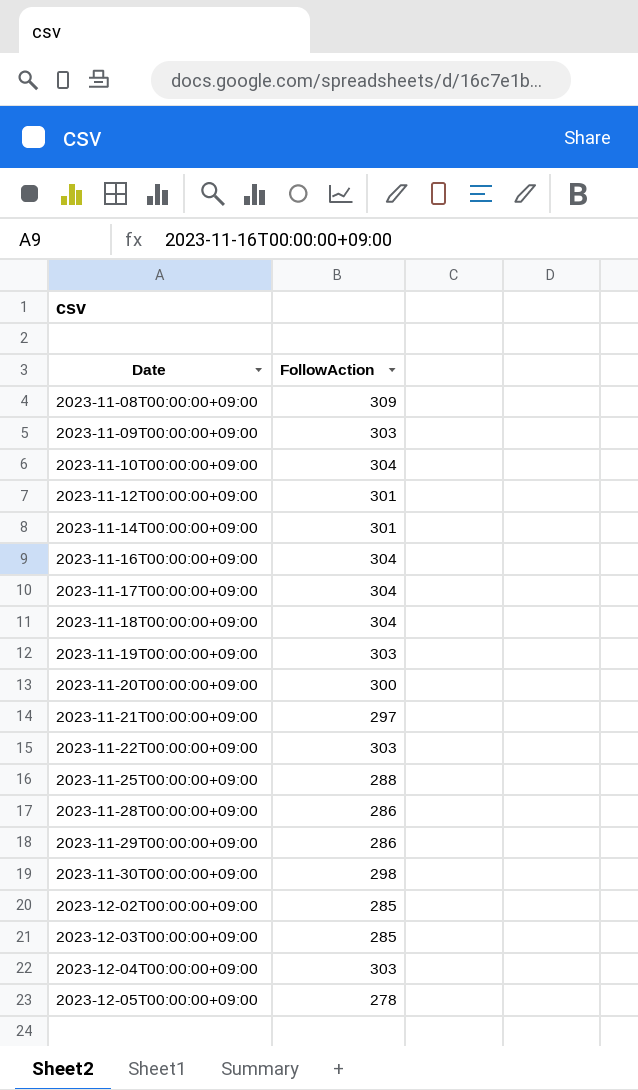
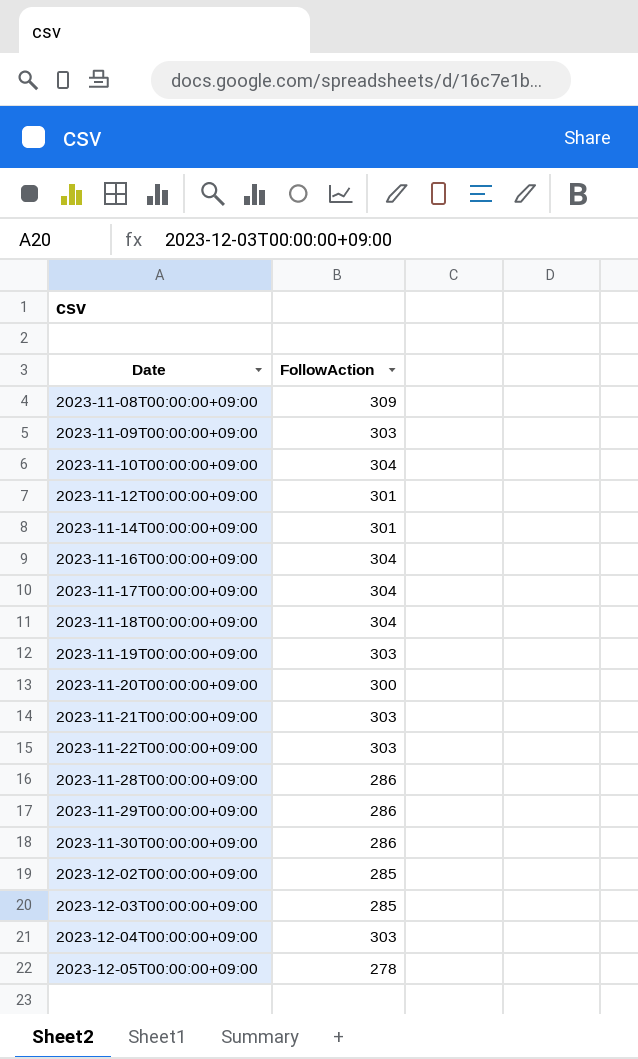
row 2023-11-25T00:00:00+09:00: 288 -> none
2023-11-21T00:00:00+09:00 | FollowAction: 297 -> 303
2023-11-30T00:00:00+09:00 | FollowAction: 298 -> 286

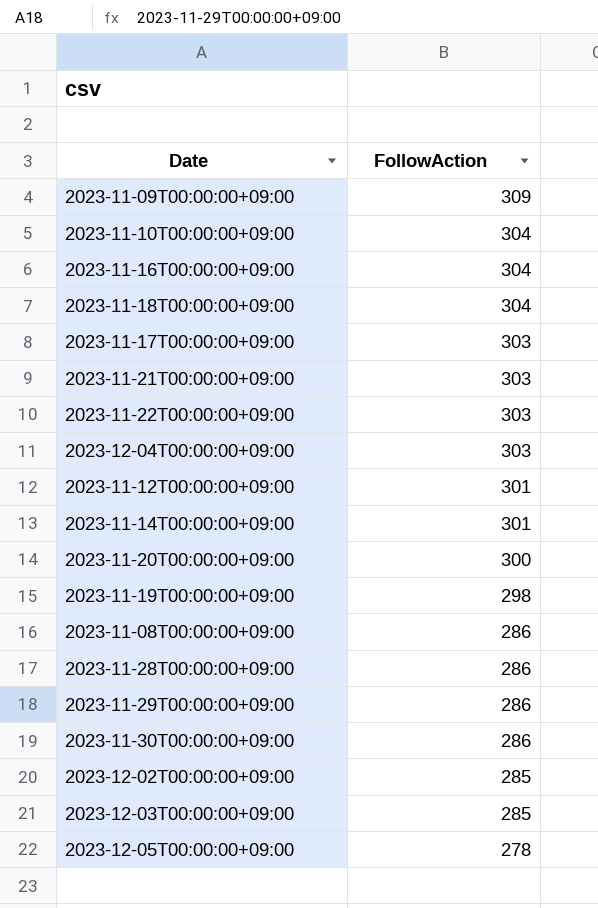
row order: Date ascending -> FollowAction descending
2023-11-09T00:00:00+09:00 | FollowAction: 303 -> 309
2023-11-17T00:00:00+09:00 | FollowAction: 304 -> 303
2023-11-19T00:00:00+09:00 | FollowAction: 303 -> 298
2023-11-08T00:00:00+09:00 | FollowAction: 309 -> 286

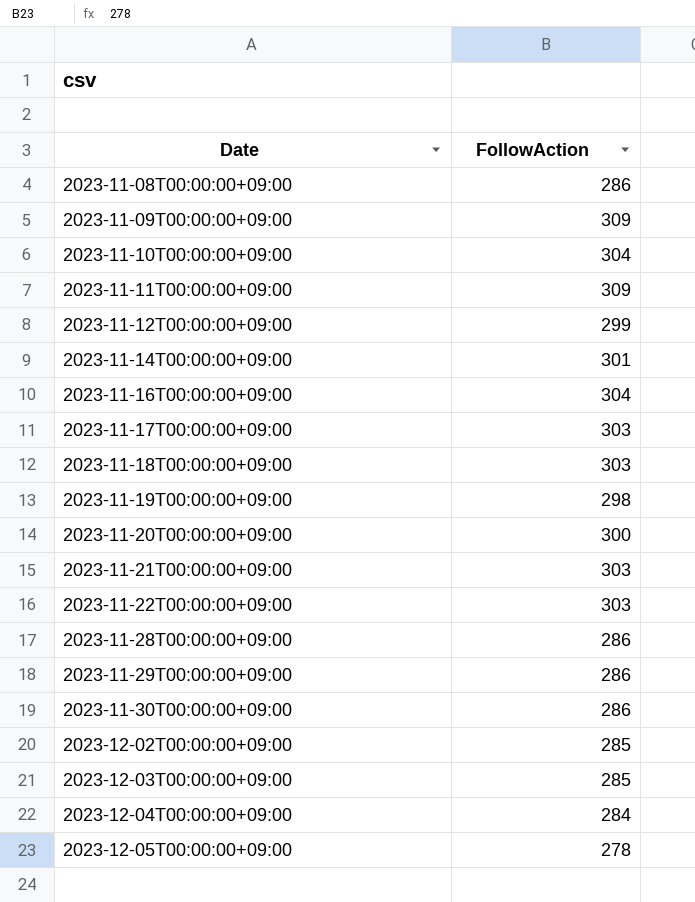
row order: FollowAction descending -> Date ascending
row 2023-11-11T00:00:00+09:00: none -> 309
2023-11-12T00:00:00+09:00 | FollowAction: 301 -> 299
2023-11-18T00:00:00+09:00 | FollowAction: 304 -> 303
2023-12-04T00:00:00+09:00 | FollowAction: 303 -> 284

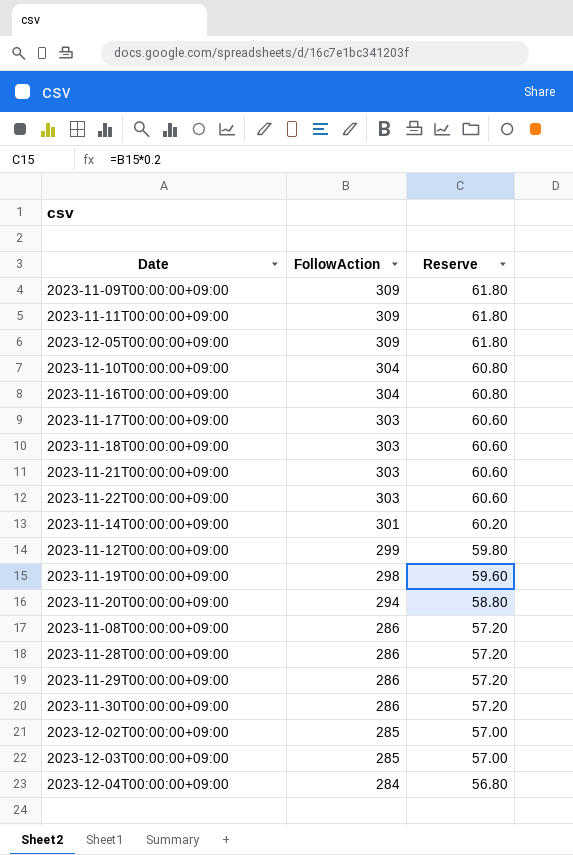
row order: Date ascending -> FollowAction descending
column Reserve | formula: none -> [FollowAction] * 0.2
2023-12-05T00:00:00+09:00 | FollowAction: 278 -> 309
2023-11-20T00:00:00+09:00 | FollowAction: 300 -> 294

